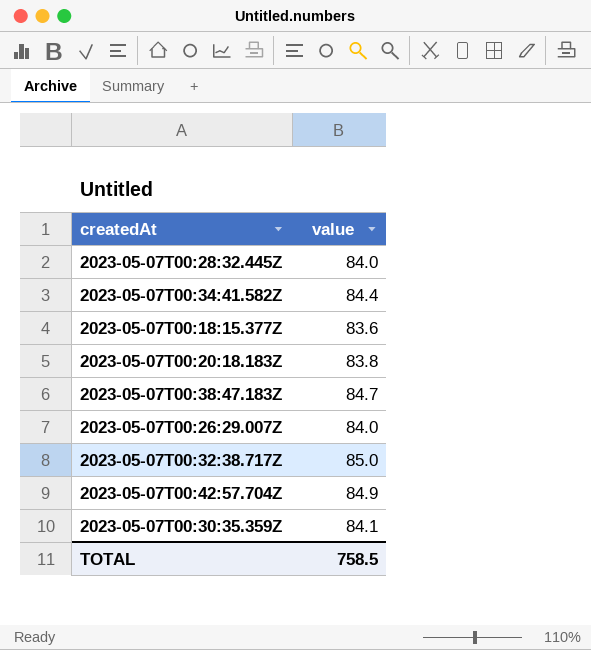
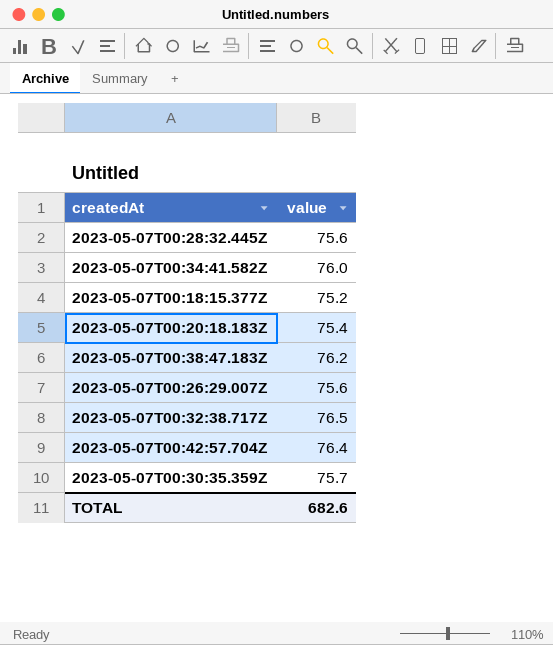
2023-05-07T00:28:32.445Z | value: 84.0 -> 75.6
2023-05-07T00:34:41.582Z | value: 84.4 -> 76.0
2023-05-07T00:18:15.377Z | value: 83.6 -> 75.2
2023-05-07T00:20:18.183Z | value: 83.8 -> 75.4
2023-05-07T00:38:47.183Z | value: 84.7 -> 76.2
2023-05-07T00:26:29.007Z | value: 84.0 -> 75.6
2023-05-07T00:32:38.717Z | value: 85.0 -> 76.5
2023-05-07T00:42:57.704Z | value: 84.9 -> 76.4
2023-05-07T00:30:35.359Z | value: 84.1 -> 75.7
TOTAL | value: 758.5 -> 682.6

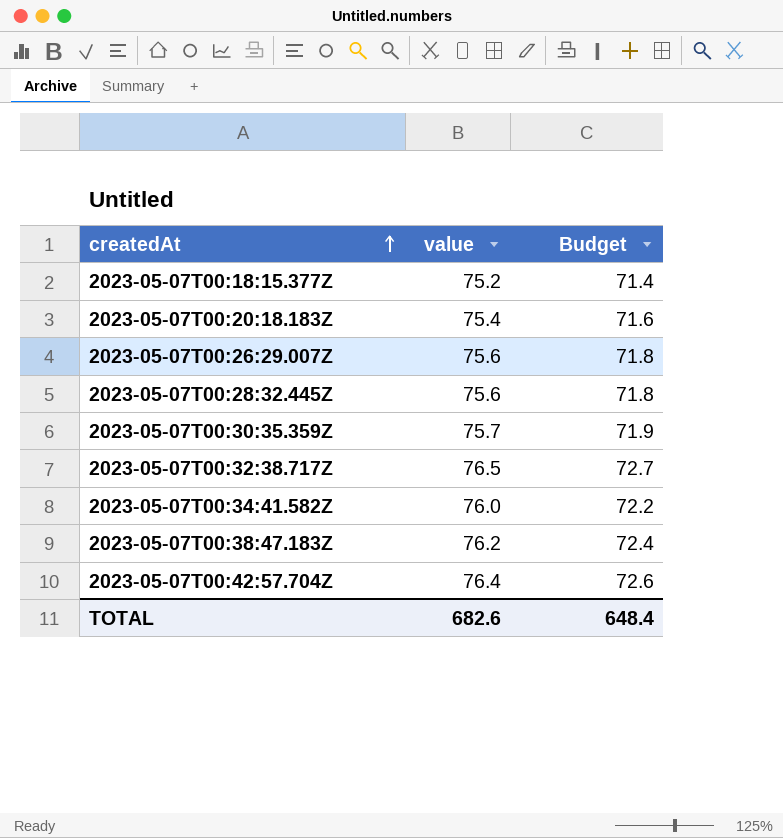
row order: none -> createdAt ascending
column Budget | formula: none -> [value] * 0.95

